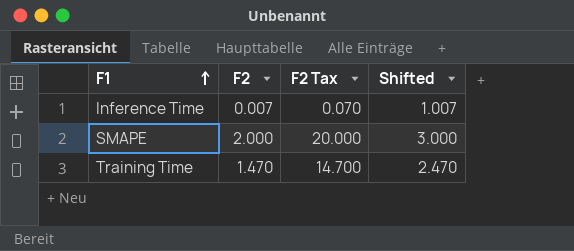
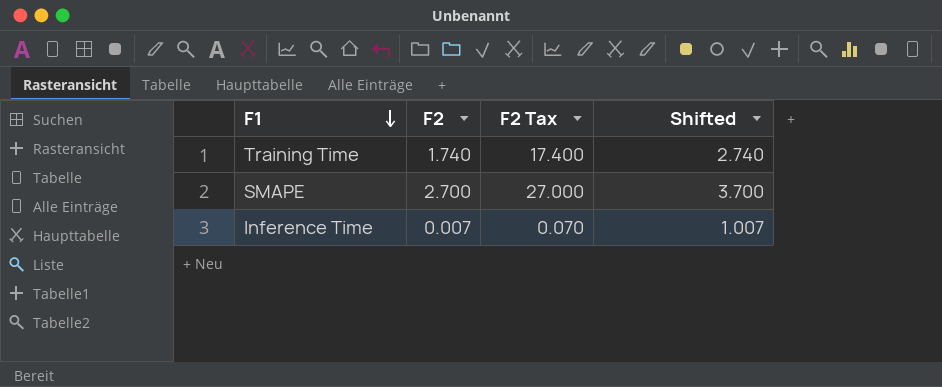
row order: F1 ascending -> F1 descending
Training Time | F2: 1.470 -> 1.740
Training Time | F2 Tax: 14.700 -> 17.400
Training Time | Shifted: 2.470 -> 2.740
SMAPE | F2: 2.000 -> 2.700
SMAPE | F2 Tax: 20.000 -> 27.000
SMAPE | Shifted: 3.000 -> 3.700

